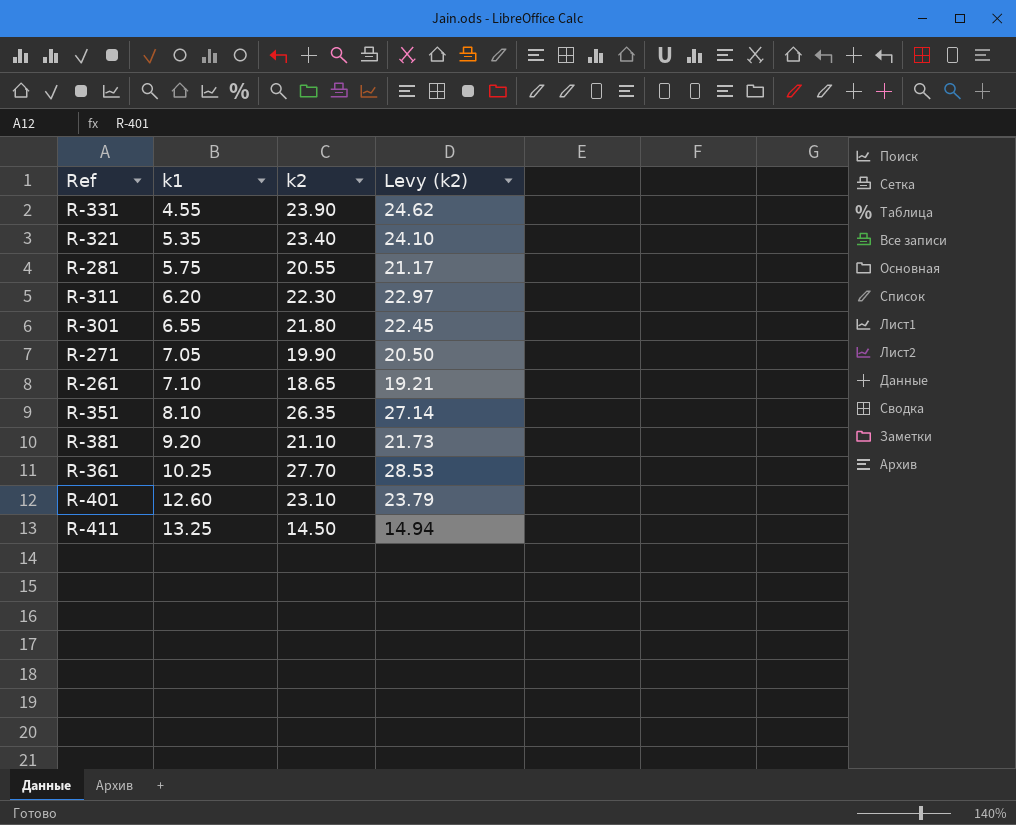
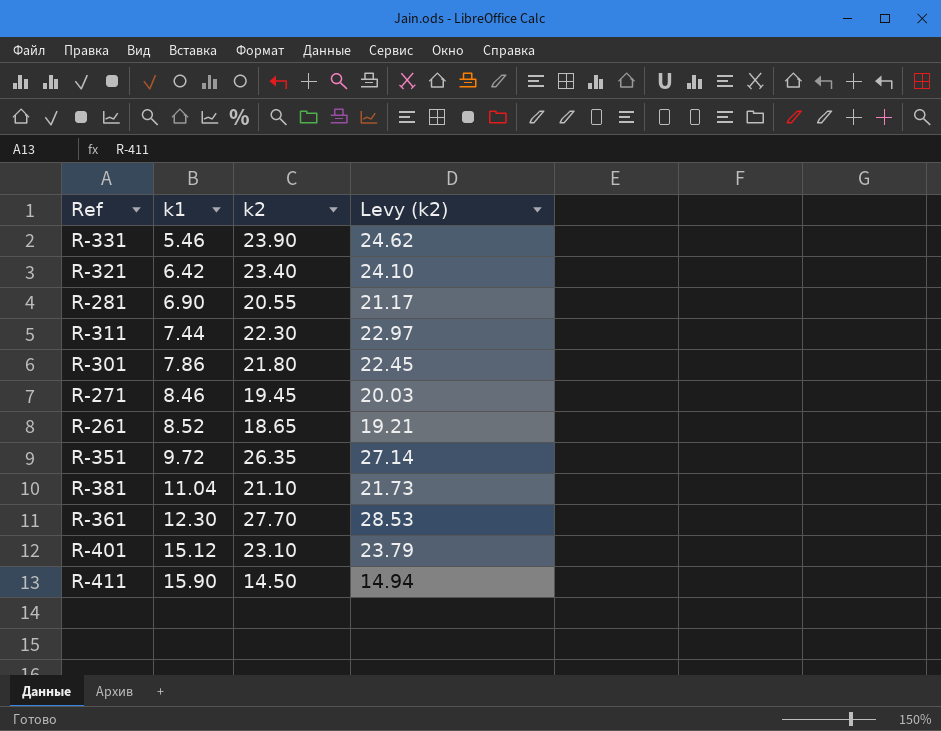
R-331 | k1: 4.55 -> 5.46
R-321 | k1: 5.35 -> 6.42
R-281 | k1: 5.75 -> 6.90
R-311 | k1: 6.20 -> 7.44
R-301 | k1: 6.55 -> 7.86
R-271 | k1: 7.05 -> 8.46
R-271 | k2: 19.90 -> 19.45
R-271 | Levy (k2): 20.50 -> 20.03
R-261 | k1: 7.10 -> 8.52
R-351 | k1: 8.10 -> 9.72
R-381 | k1: 9.20 -> 11.04
R-361 | k1: 10.25 -> 12.30
R-401 | k1: 12.60 -> 15.12
R-411 | k1: 13.25 -> 15.90

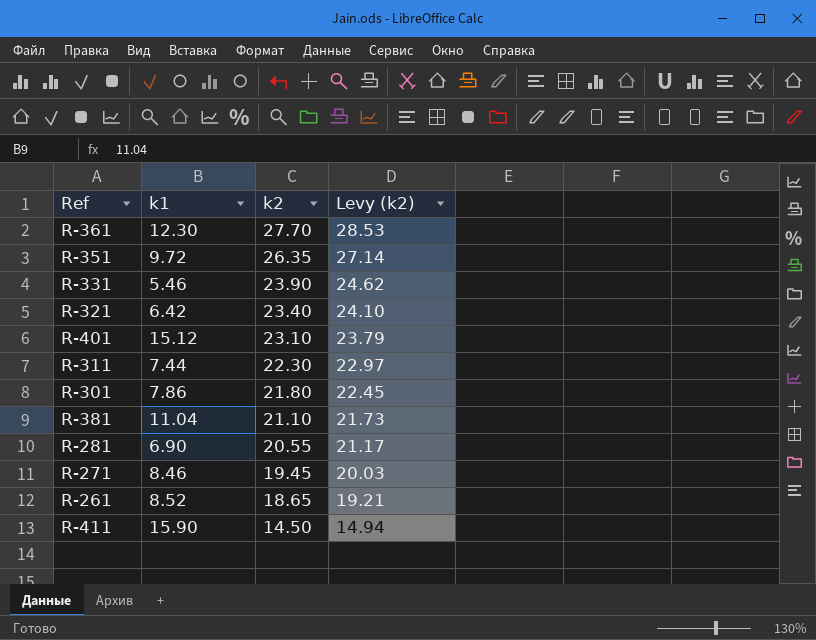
row order: k1 ascending -> k2 descending

